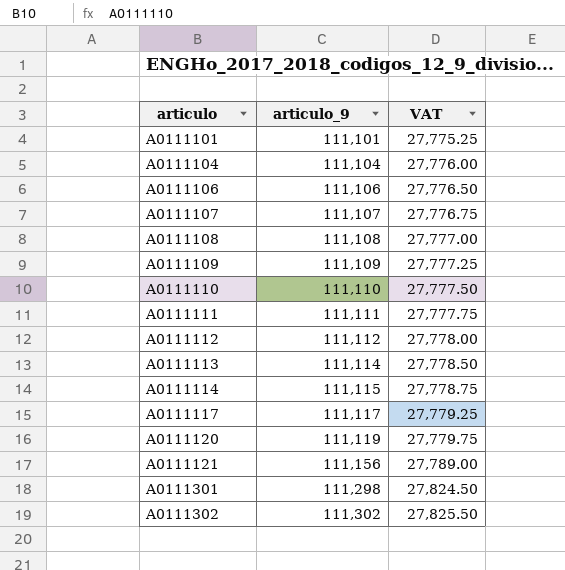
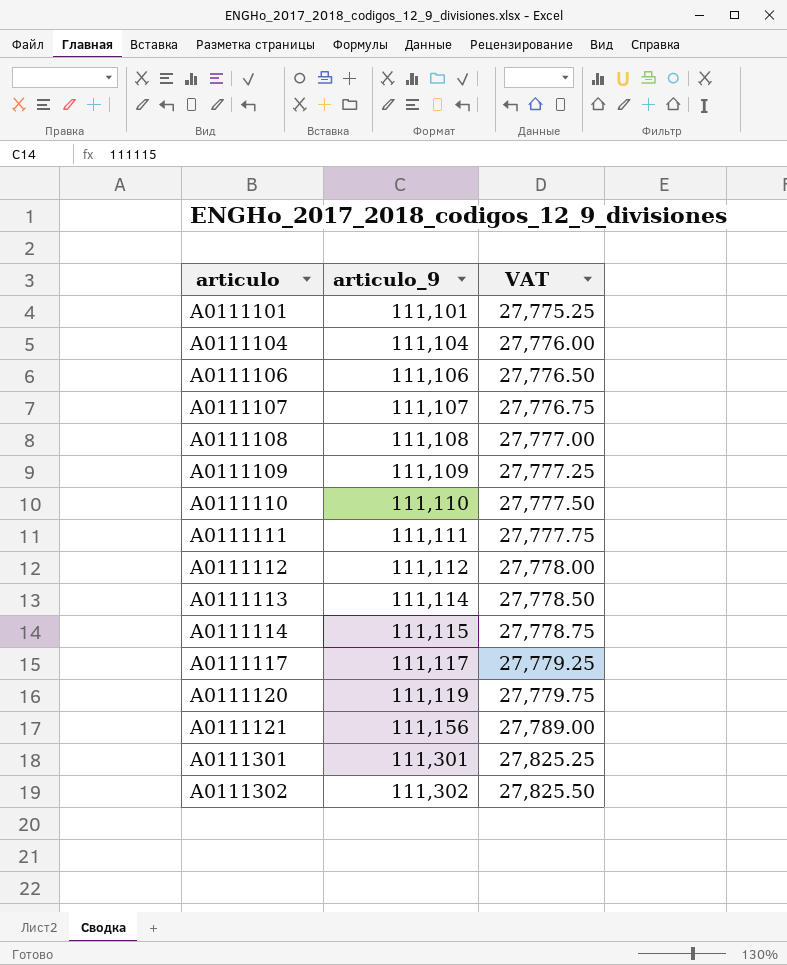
A0111301 | articulo_9: 111,298 -> 111,301
A0111301 | VAT: 27,824.50 -> 27,825.25

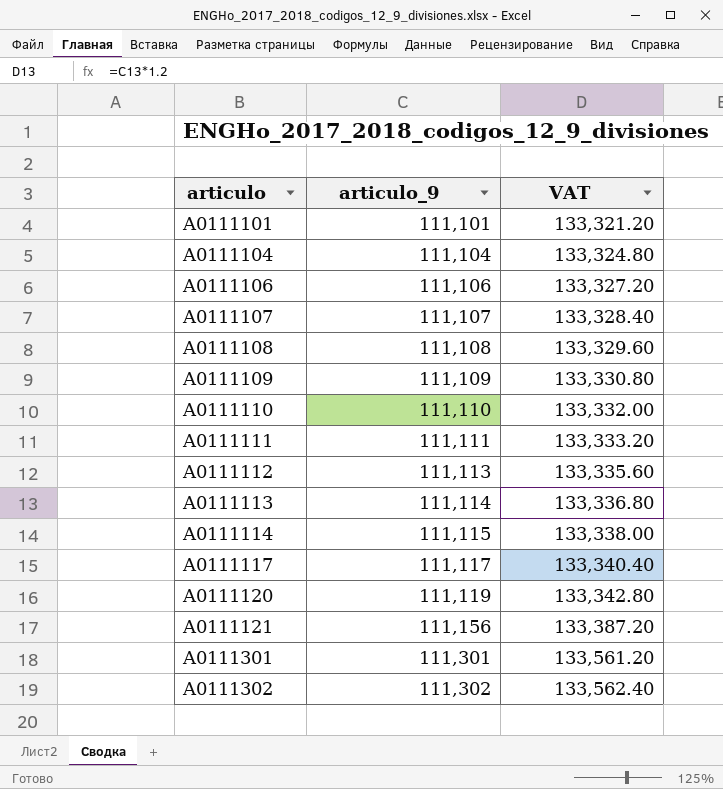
column VAT | formula: [articulo_9] * 0.25 -> [articulo_9] * 1.2
A0111112 | articulo_9: 111,112 -> 111,113

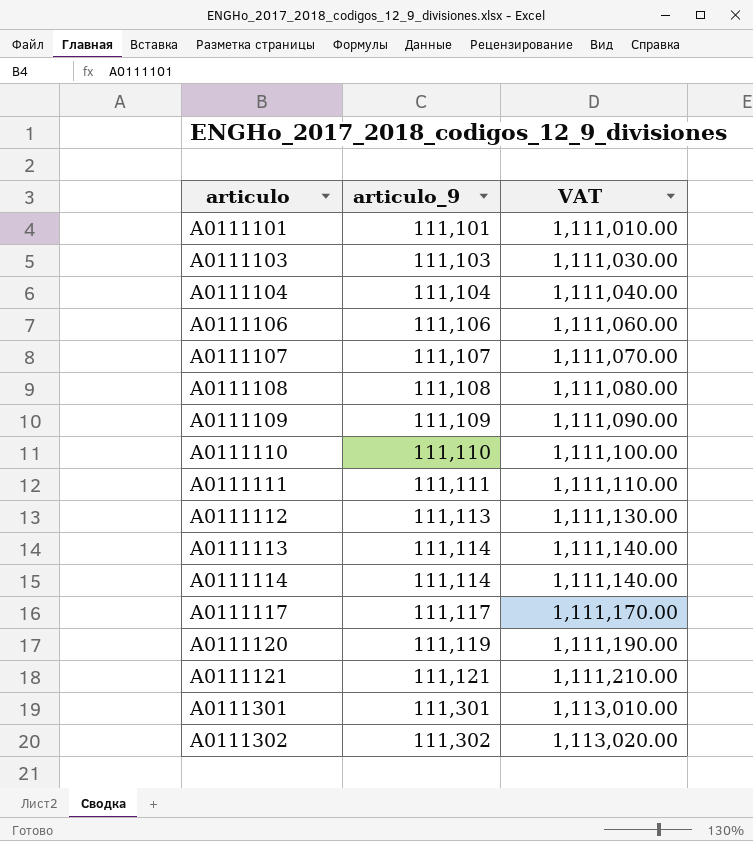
column VAT | formula: [articulo_9] * 1.2 -> [articulo_9] * 10
row A0111103: none -> 111,103 | 1,111,030.00
A0111114 | articulo_9: 111,115 -> 111,114
A0111121 | articulo_9: 111,156 -> 111,121

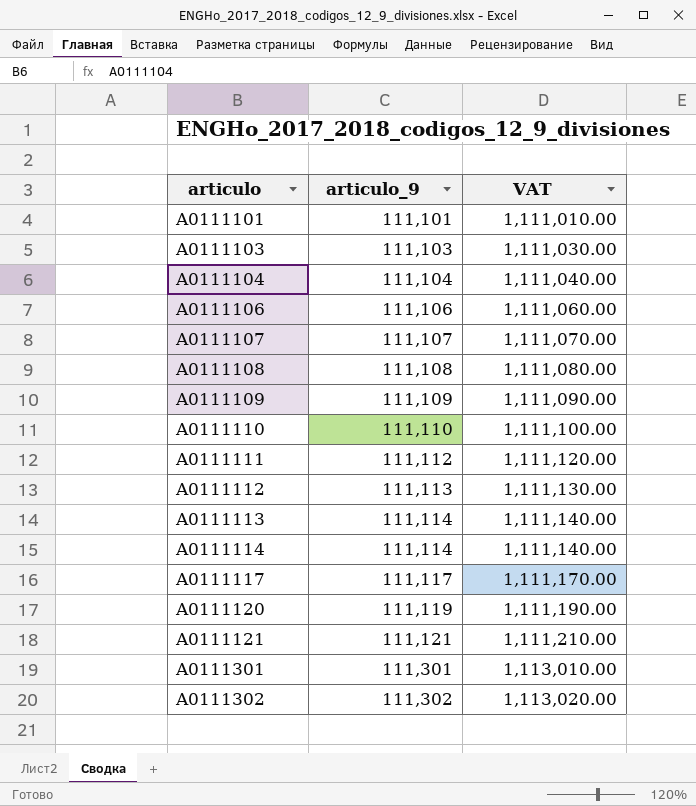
A0111111 | articulo_9: 111,111 -> 111,112
A0111111 | VAT: 1,111,110.00 -> 1,111,120.00

